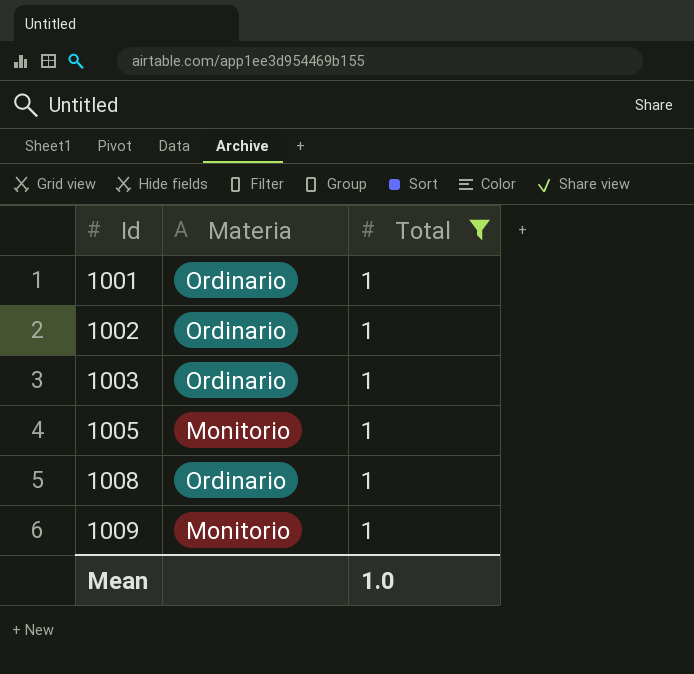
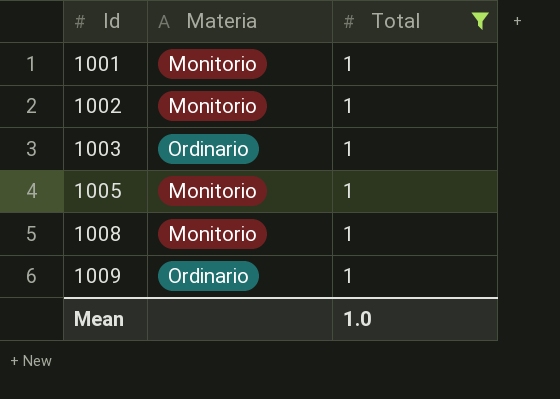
1001 | Materia: Ordinario -> Monitorio
1002 | Materia: Ordinario -> Monitorio
1008 | Materia: Ordinario -> Monitorio
1009 | Materia: Monitorio -> Ordinario

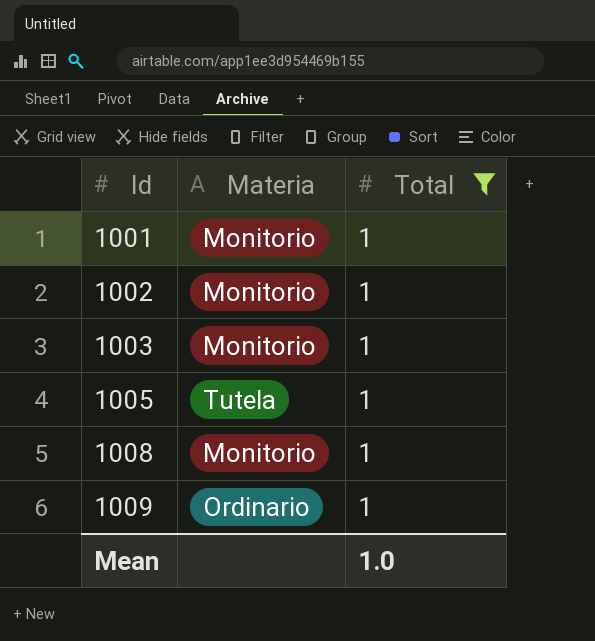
1003 | Materia: Ordinario -> Monitorio
1005 | Materia: Monitorio -> Tutela

